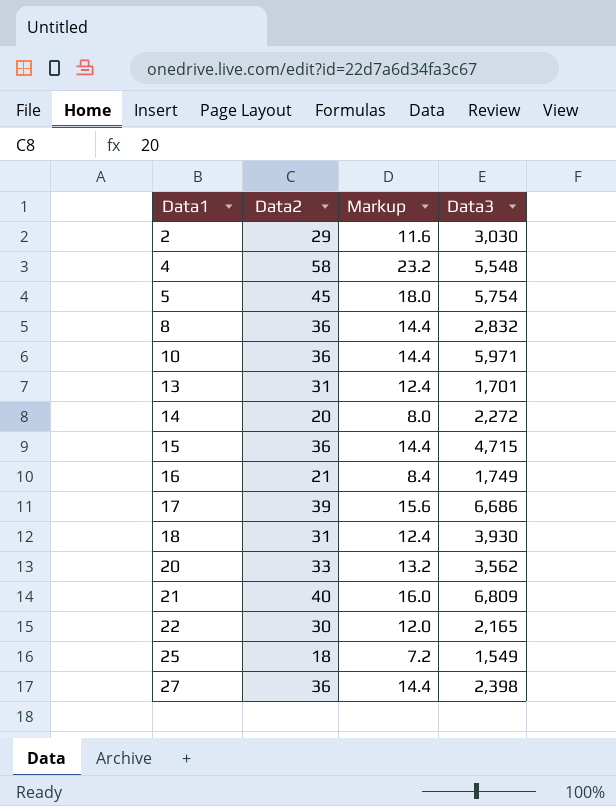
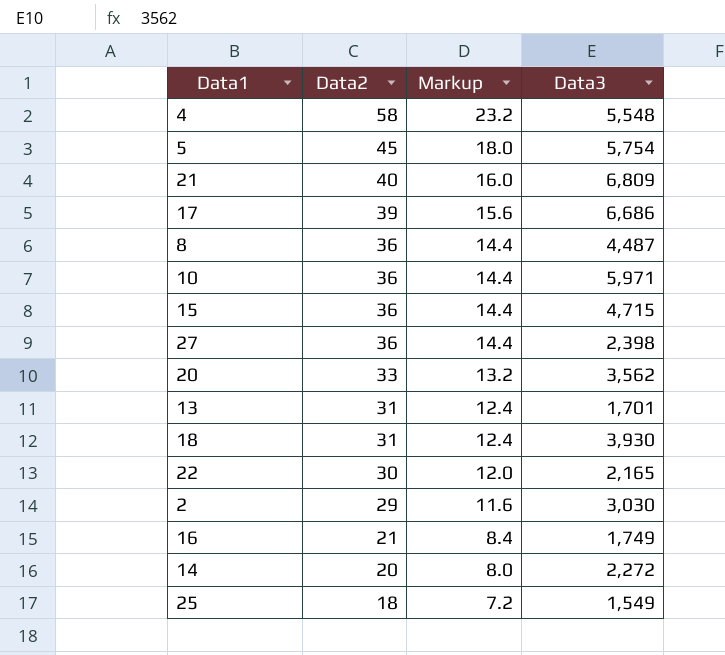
row order: Data1 ascending -> Data2 descending
8 | Data3: 2,832 -> 4,487

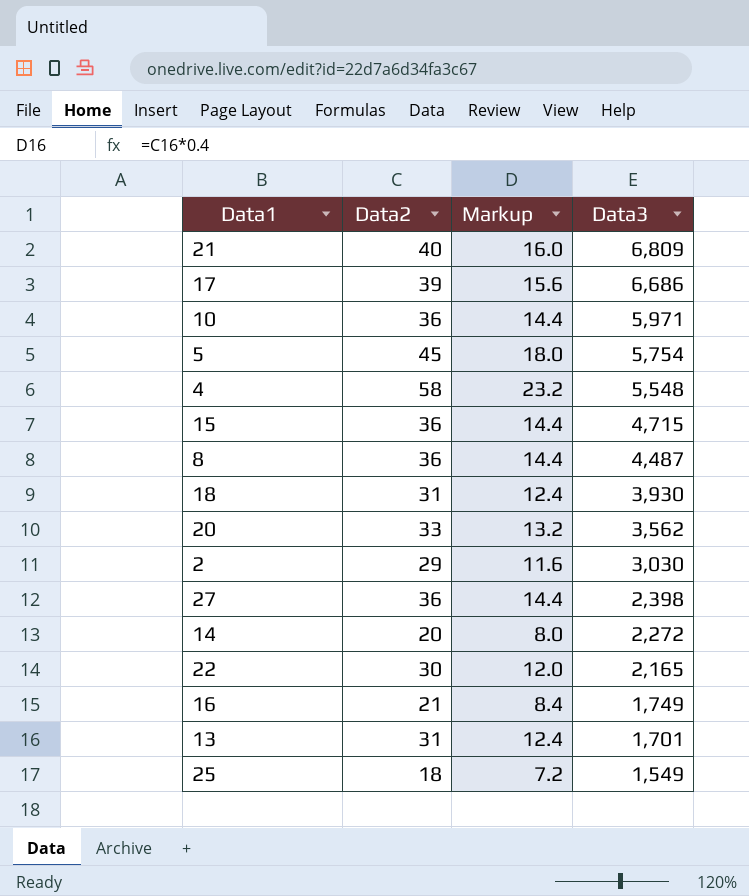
row order: Data2 descending -> Data3 descending

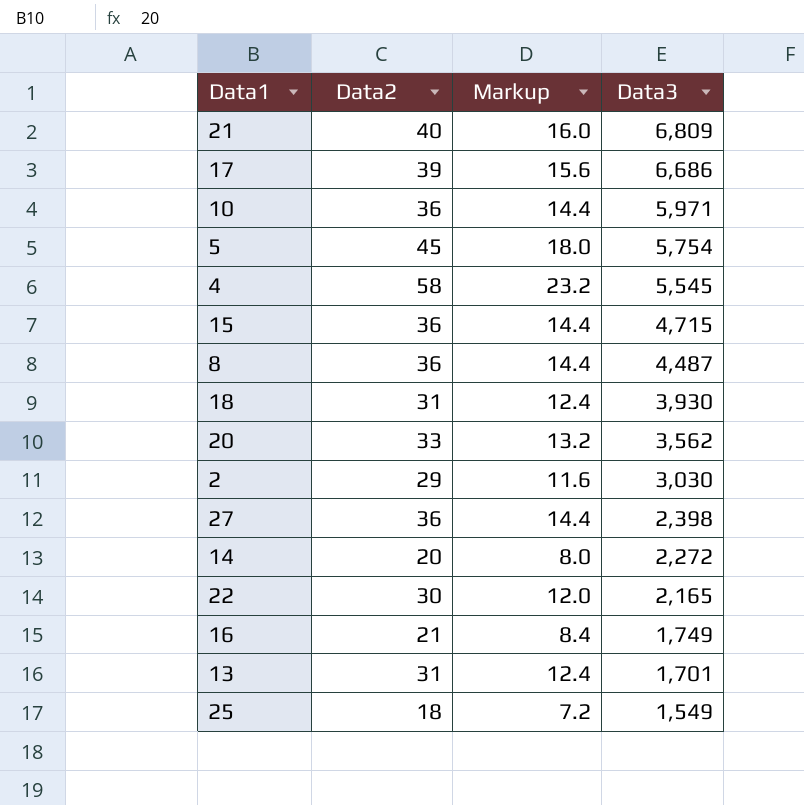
4 | Data3: 5,548 -> 5,545

